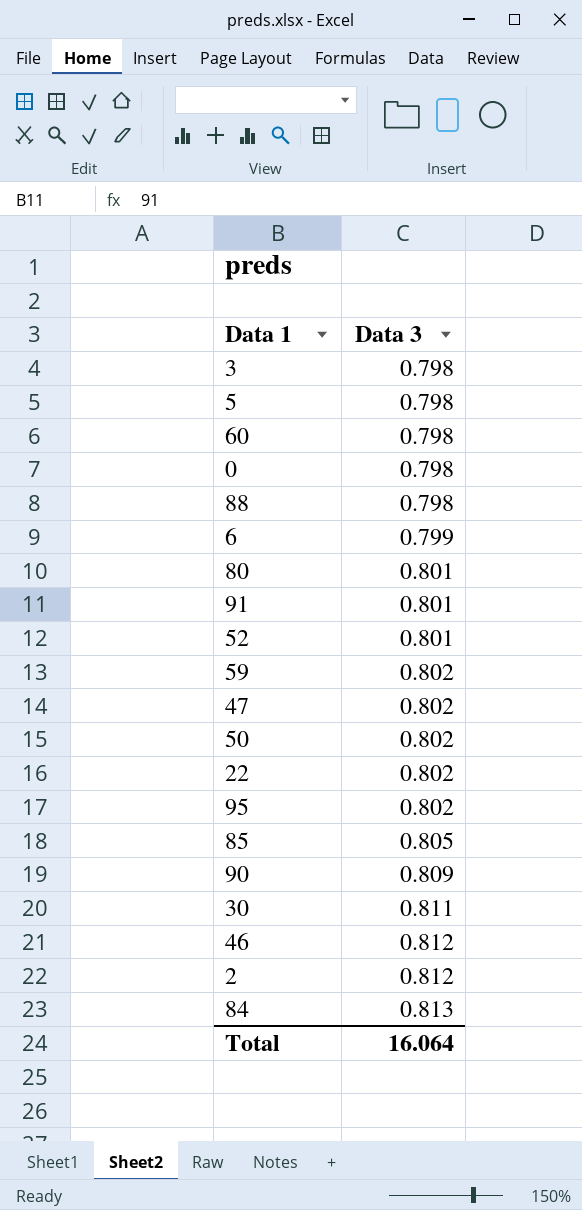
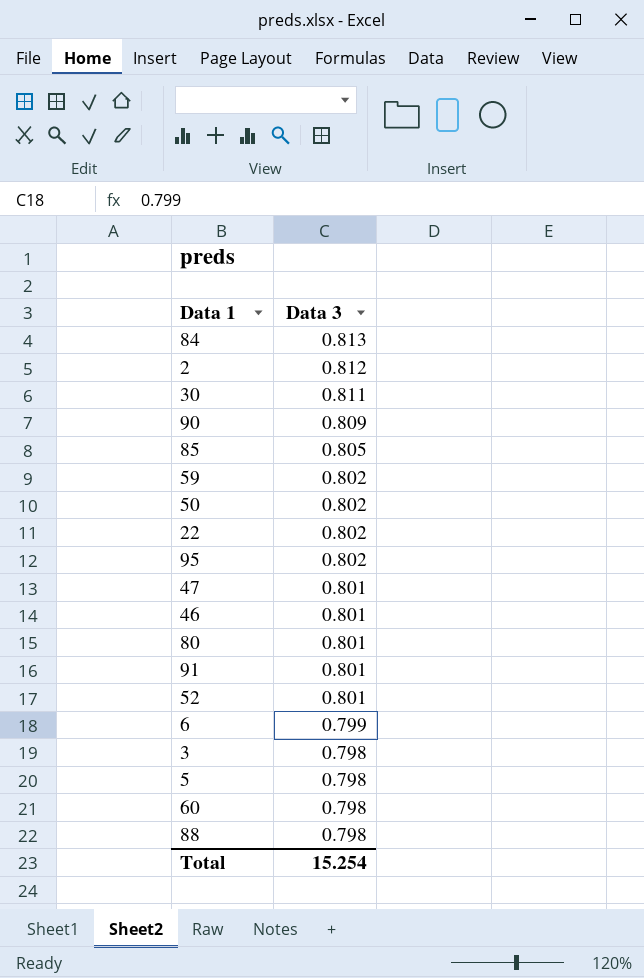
row order: Data 3 ascending -> Data 3 descending
row 0: 0.798 -> none
47 | Data 3: 0.802 -> 0.801
46 | Data 3: 0.812 -> 0.801
Total | Data 3: 16.064 -> 15.254

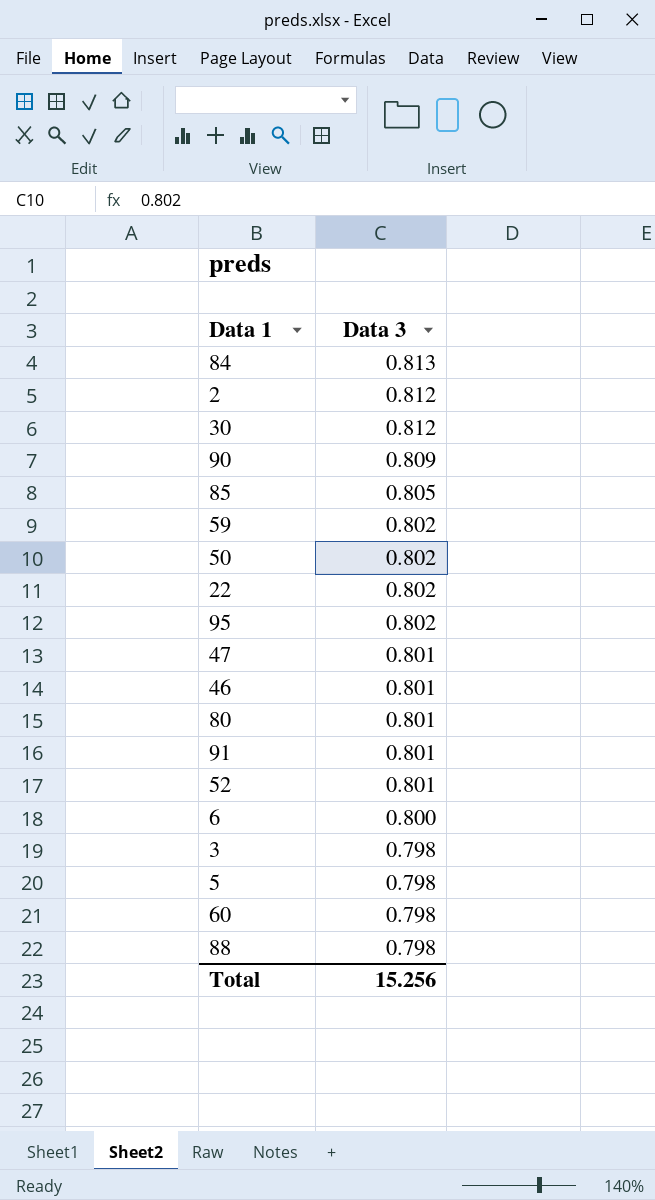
30 | Data 3: 0.811 -> 0.812
6 | Data 3: 0.799 -> 0.800
Total | Data 3: 15.254 -> 15.256

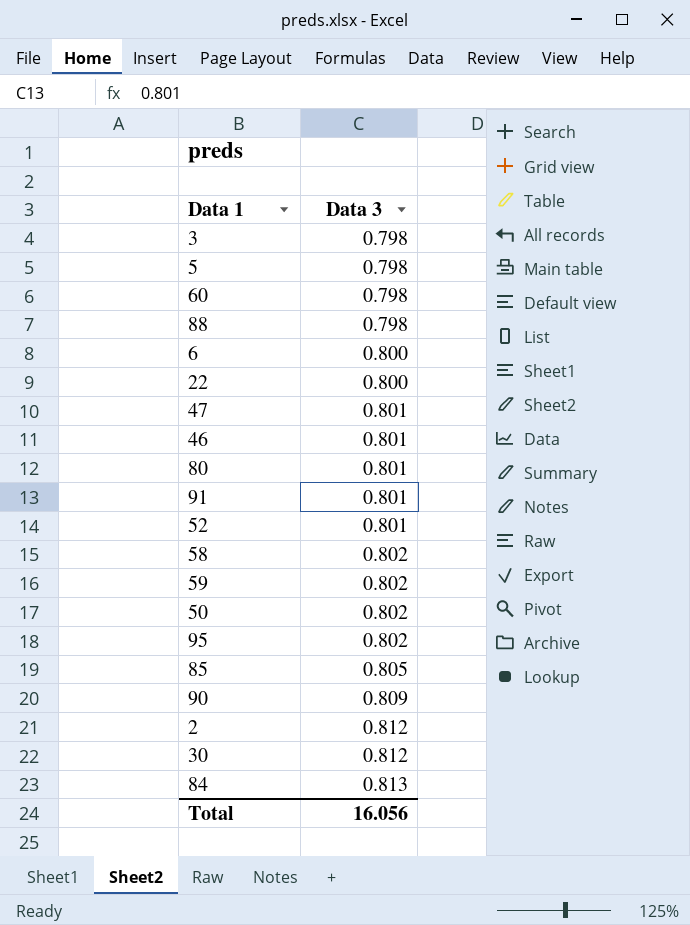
row order: Data 3 descending -> Data 3 ascending
22 | Data 3: 0.802 -> 0.800
row 58: none -> 0.802
Total | Data 3: 15.256 -> 16.056

